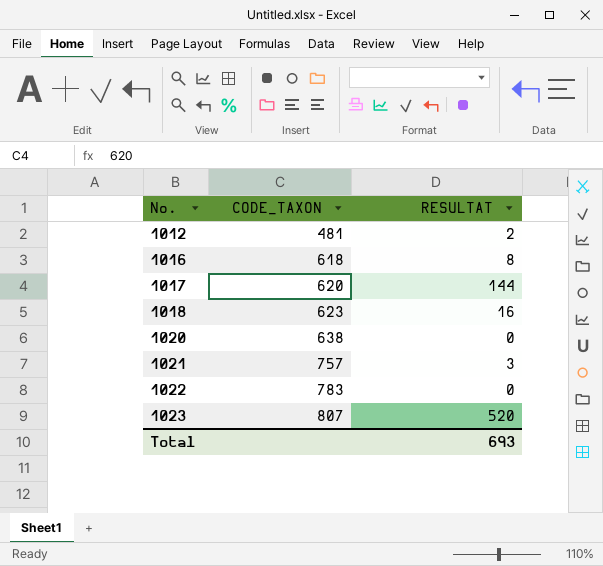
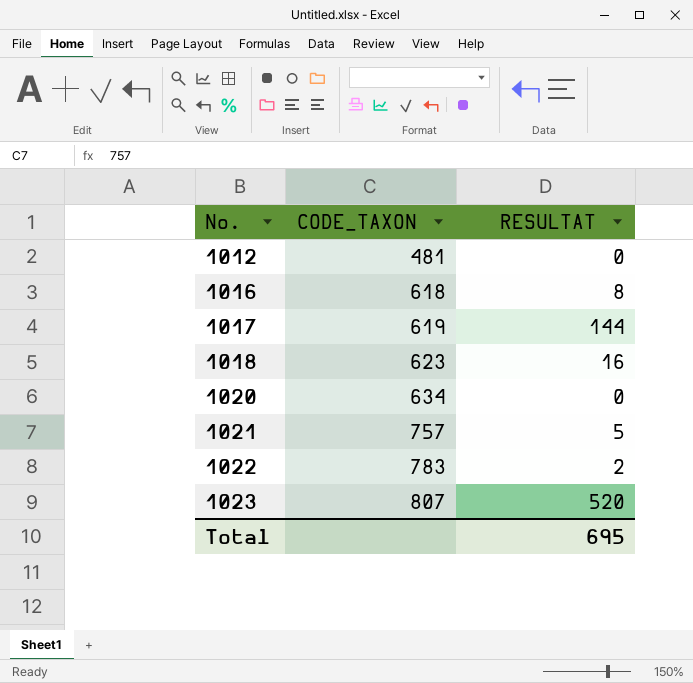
1012 | RESULTAT: 2 -> 0
1017 | CODE_TAXON: 620 -> 619
1020 | CODE_TAXON: 638 -> 634
1021 | RESULTAT: 3 -> 5
1022 | RESULTAT: 0 -> 2
Total | RESULTAT: 693 -> 695

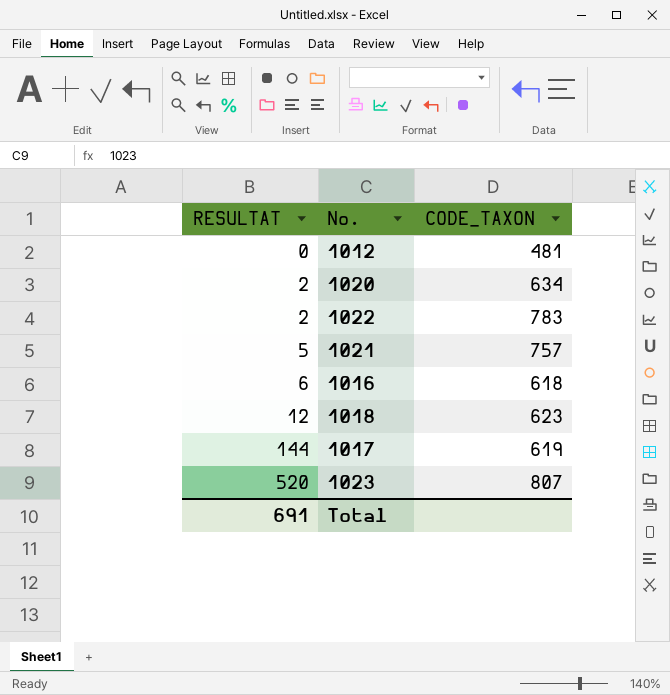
row order: No. ascending -> RESULTAT ascending
column RESULTAT | position: 3 -> 1
1020 | RESULTAT: 0 -> 2
1016 | RESULTAT: 8 -> 6
1018 | RESULTAT: 16 -> 12
Total | RESULTAT: 695 -> 691

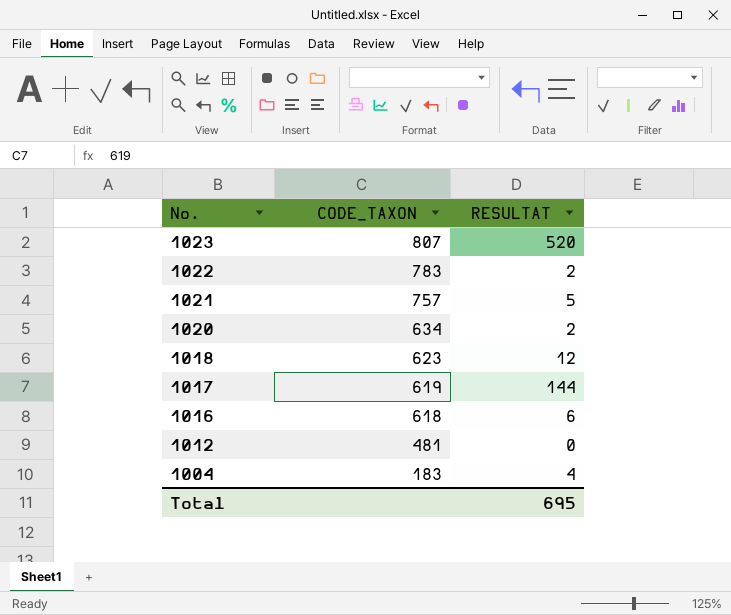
row order: RESULTAT ascending -> No. descending
column RESULTAT | position: 1 -> 3
row 1004: none -> 183 | 4
Total | RESULTAT: 691 -> 695

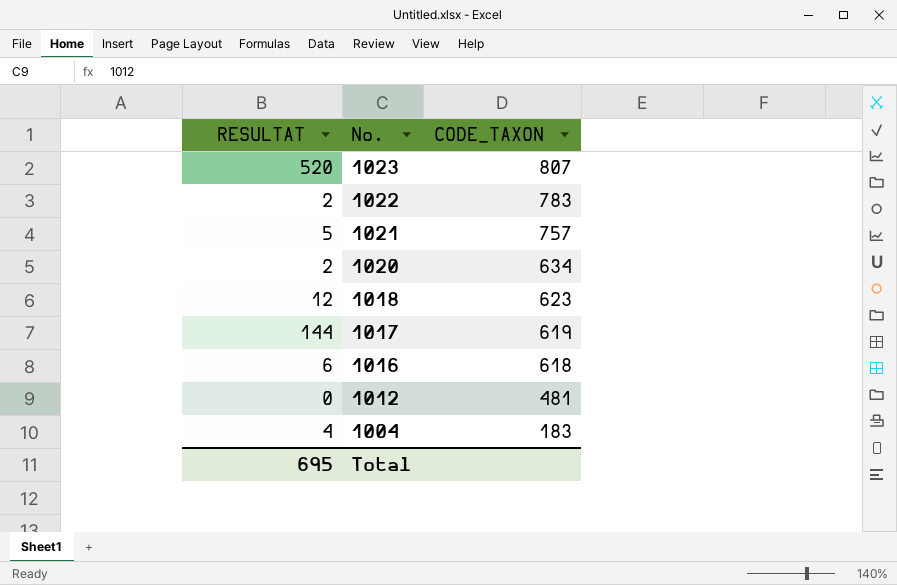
column RESULTAT | position: 3 -> 1

